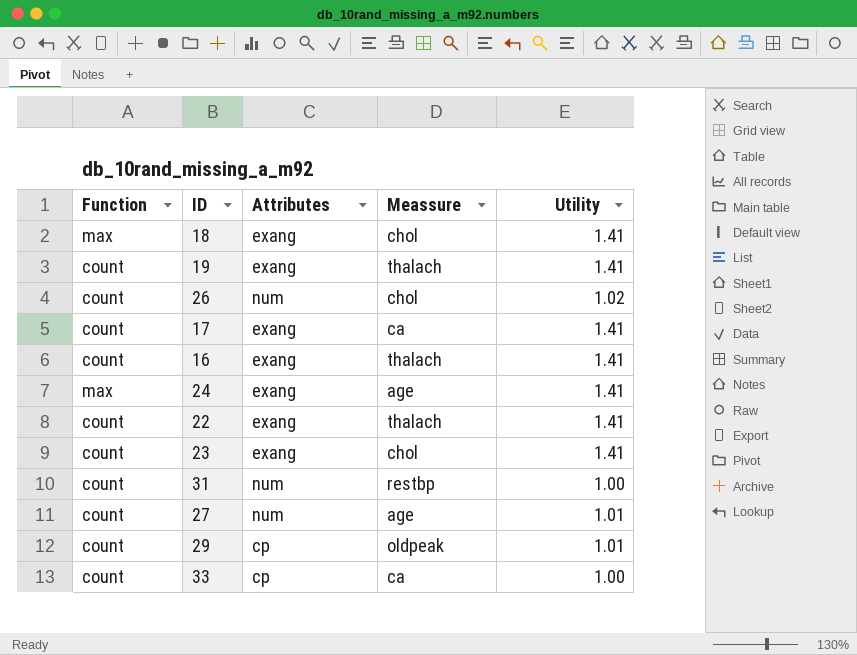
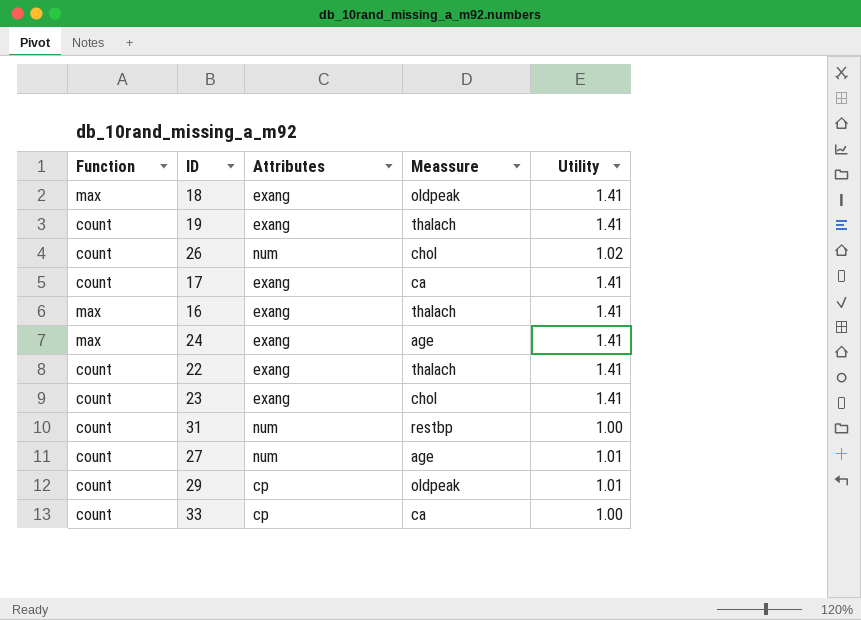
18 | Meassure: chol -> oldpeak
16 | Function: count -> max

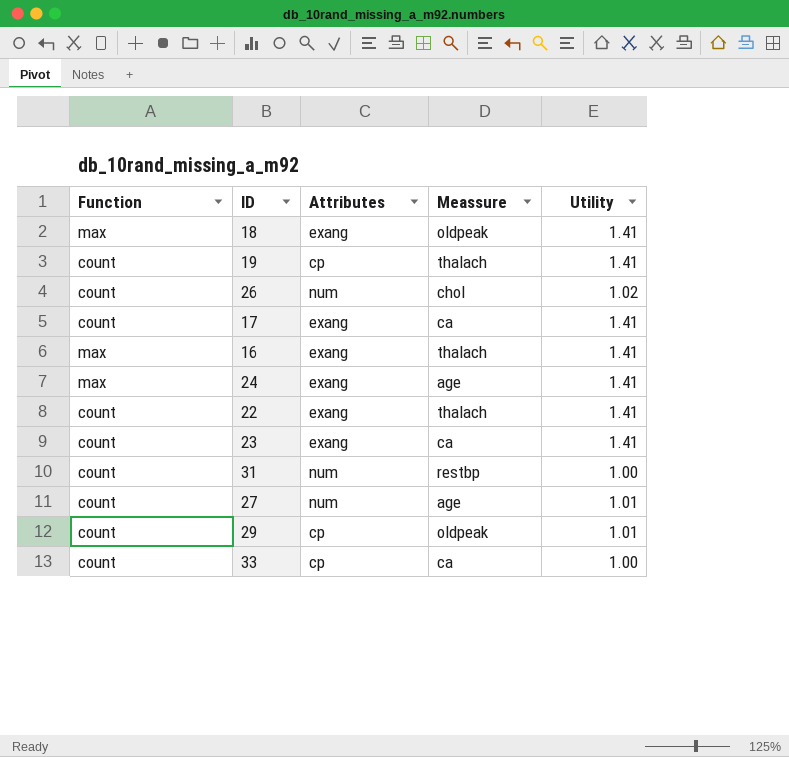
19 | Attributes: exang -> cp
23 | Meassure: chol -> ca

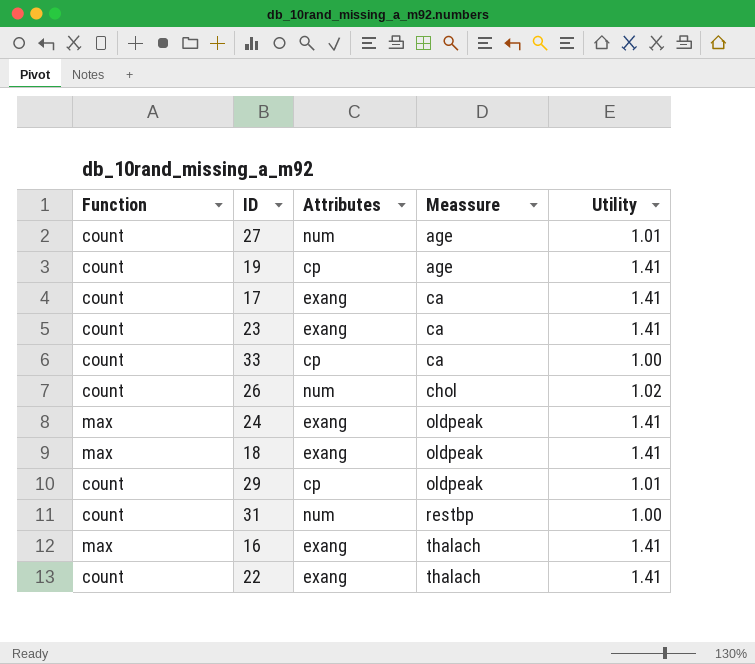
row order: none -> Meassure ascending
19 | Meassure: thalach -> age
24 | Meassure: age -> oldpeak

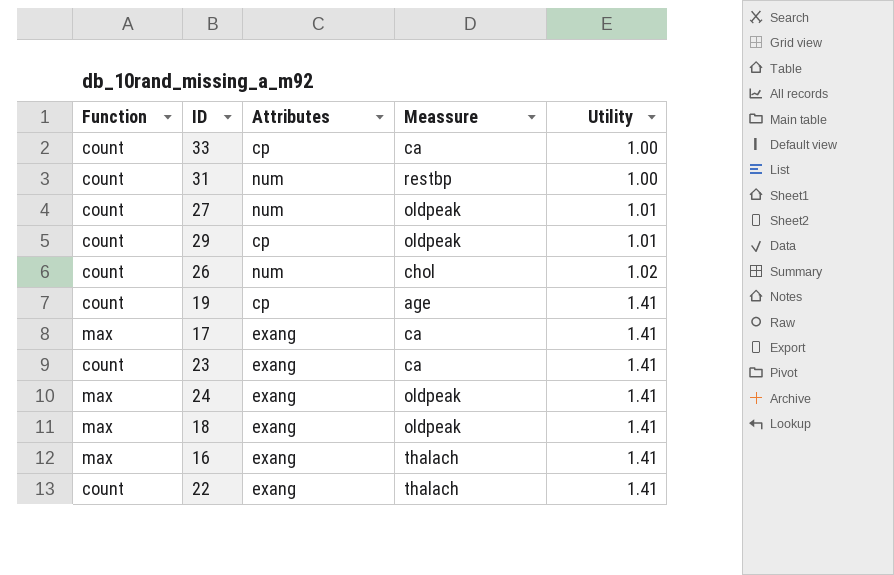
row order: Meassure ascending -> Utility ascending
27 | Meassure: age -> oldpeak
17 | Function: count -> max

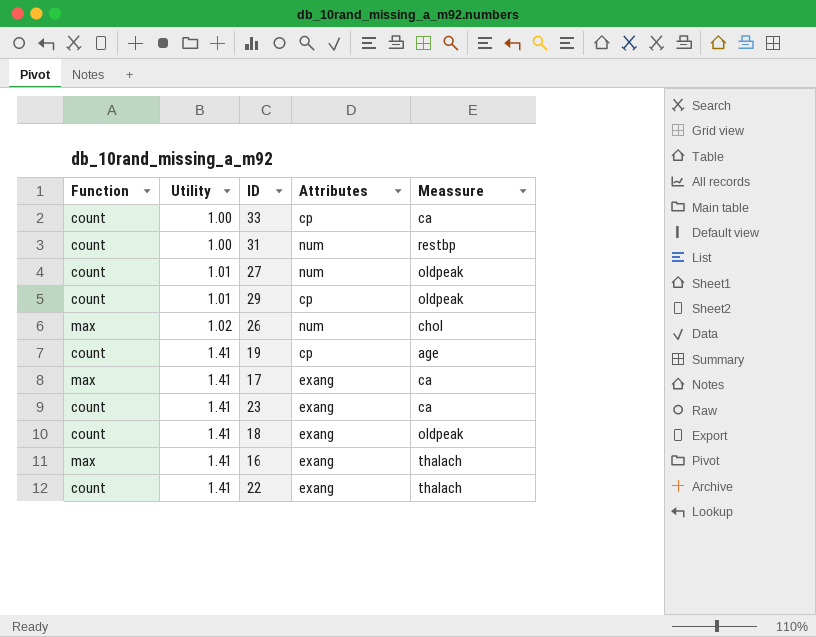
column Utility | position: 5 -> 2
row 24: max | exang | oldpeak | 1.41 -> none
26 | Function: count -> max
18 | Function: max -> count

